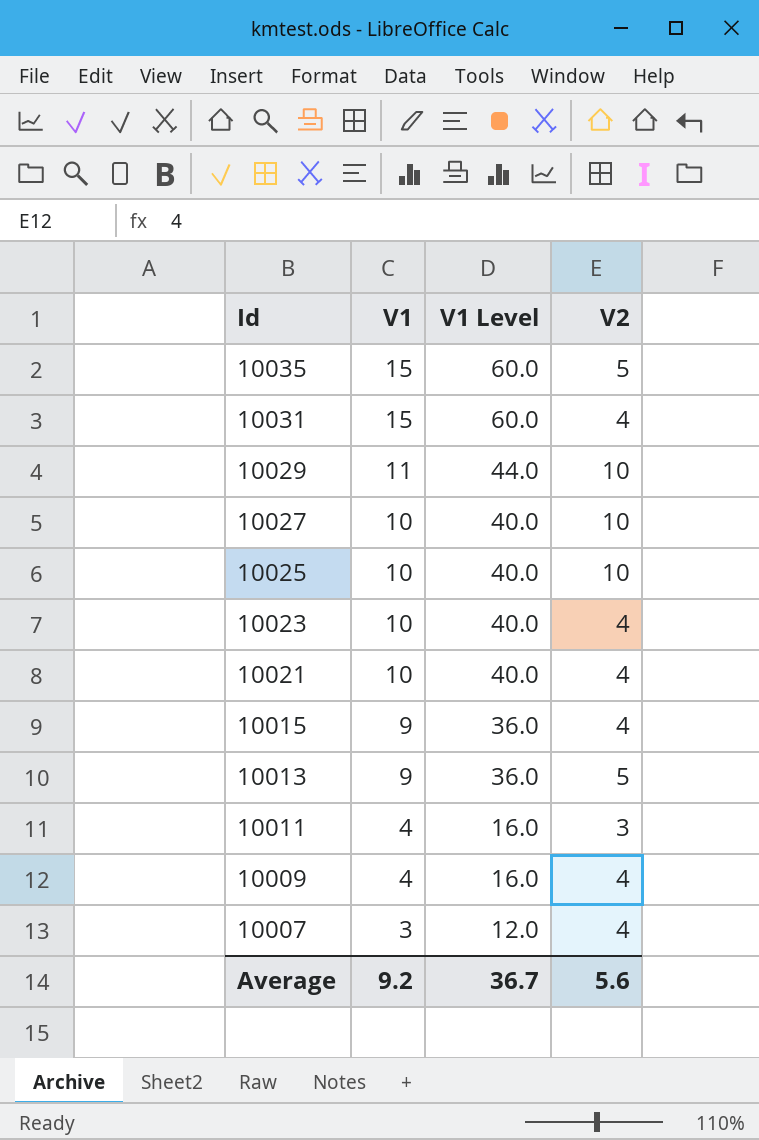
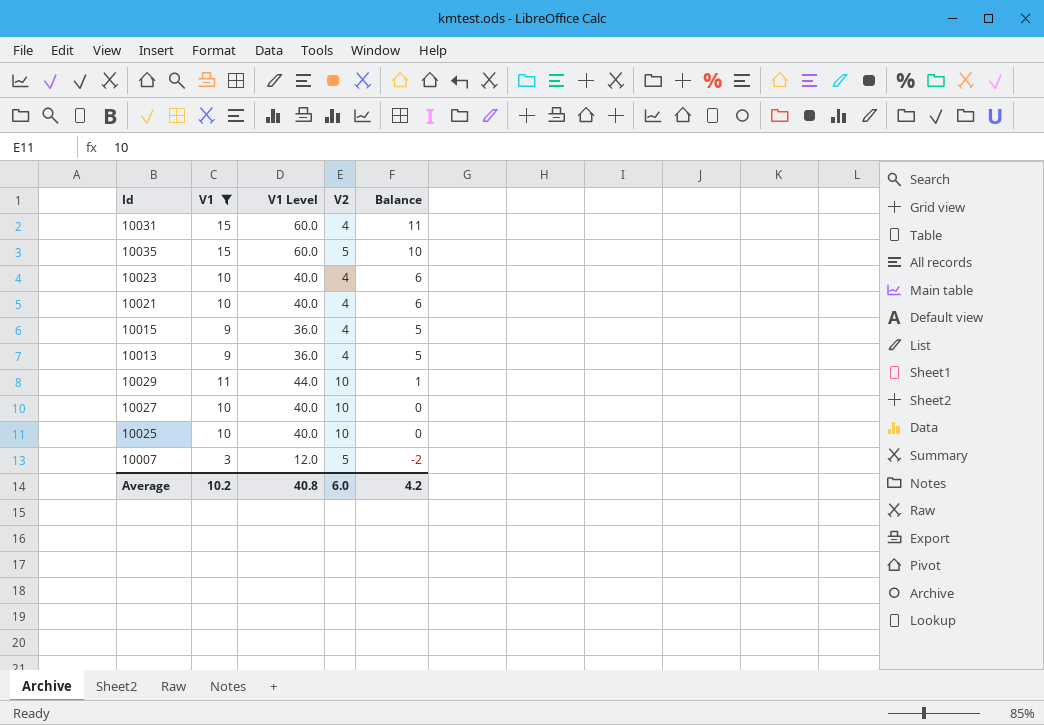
filter: none -> V1 != 4
row order: Id descending -> Balance descending
column Balance | formula: none -> [V1] - [V2]
10013 | V2: 5 -> 4
10007 | V2: 4 -> 5
Average | V1: 9.2 -> 10.2
Average | V1 Level: 36.7 -> 40.8
Average | V2: 5.6 -> 6.0

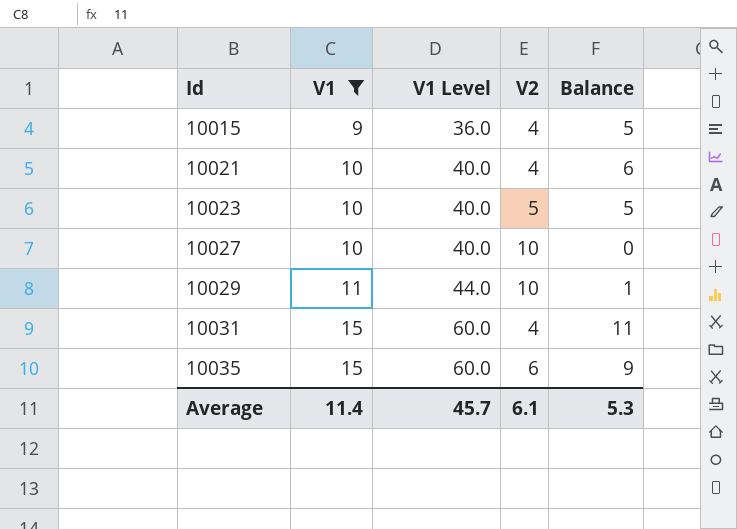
row order: Balance descending -> Id ascending
row 10013: 9 | 36.0 | 4 | 5 -> none
row 10025: 10 | 40.0 | 10 | 0 -> none
row 10007: 3 | 12.0 | 5 | -2 -> none
10023 | V2: 4 -> 5
10023 | Balance: 6 -> 5
10035 | V2: 5 -> 6
10035 | Balance: 10 -> 9
Average | V1: 10.2 -> 11.4
Average | V1 Level: 40.8 -> 45.7
Average | V2: 6.0 -> 6.1
Average | Balance: 4.2 -> 5.3

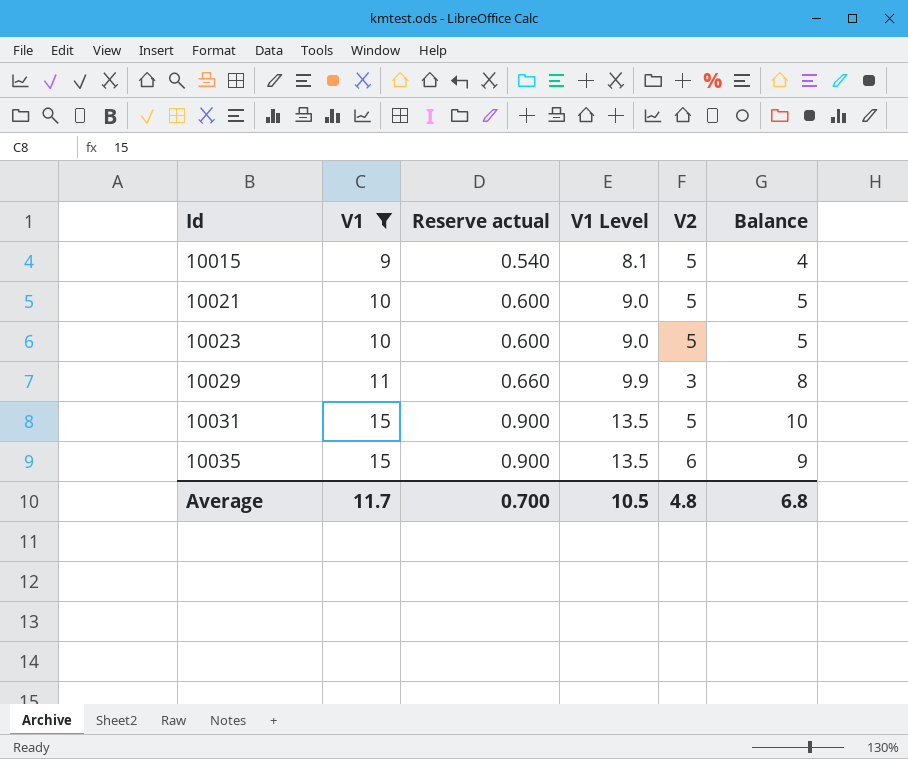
column Reserve actual | formula: none -> [V1] * 0.06
column V1 Level | formula: [V1] * 4 -> [V1] * 0.9
row 10027: 10 | 40.0 | 10 | 0 -> none
10015 | V2: 4 -> 5
10015 | Balance: 5 -> 4
10021 | V2: 4 -> 5
10021 | Balance: 6 -> 5
10029 | V2: 10 -> 3
10029 | Balance: 1 -> 8
10031 | V2: 4 -> 5
10031 | Balance: 11 -> 10
Average | V1: 11.4 -> 11.7
Average | V1 Level: 45.7 -> 10.5
Average | V2: 6.1 -> 4.8
Average | Balance: 5.3 -> 6.8

